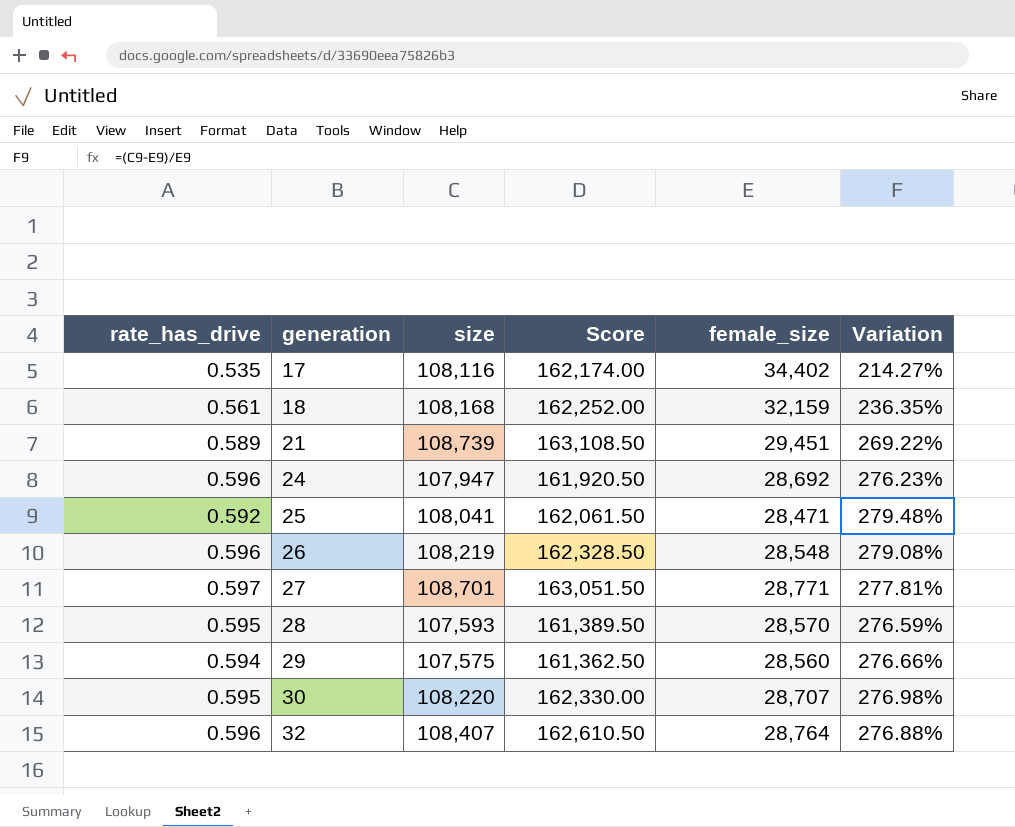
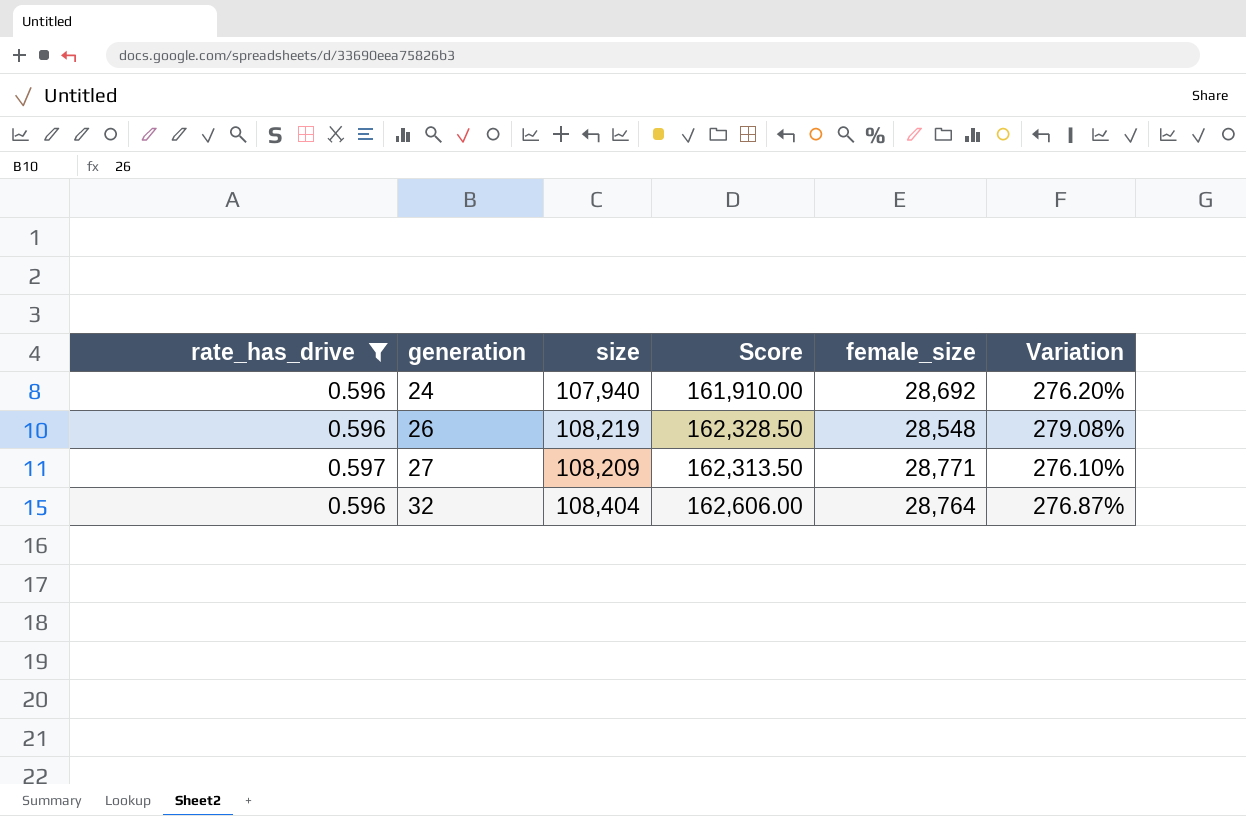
filter: none -> rate_has_drive >= 0.596
24 | size: 107,947 -> 107,940
24 | Score: 161,920.50 -> 161,910.00
24 | Variation: 276.23% -> 276.20%
27 | size: 108,701 -> 108,209
27 | Score: 163,051.50 -> 162,313.50
27 | Variation: 277.81% -> 276.10%
32 | size: 108,407 -> 108,404
32 | Score: 162,610.50 -> 162,606.00
32 | Variation: 276.88% -> 276.87%

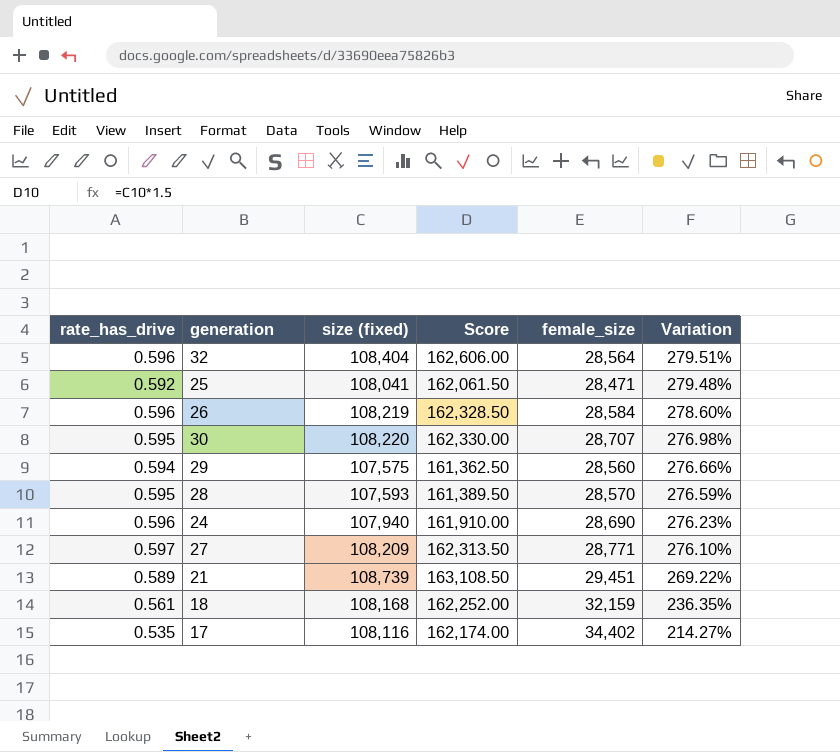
filter: rate_has_drive >= 0.596 -> none
row order: generation ascending -> Variation descending
column name: size -> size (fixed)
32 | female_size: 28,764 -> 28,564
32 | Variation: 276.87% -> 279.51%
26 | female_size: 28,548 -> 28,584
26 | Variation: 279.08% -> 278.60%
24 | female_size: 28,692 -> 28,690
24 | Variation: 276.20% -> 276.23%

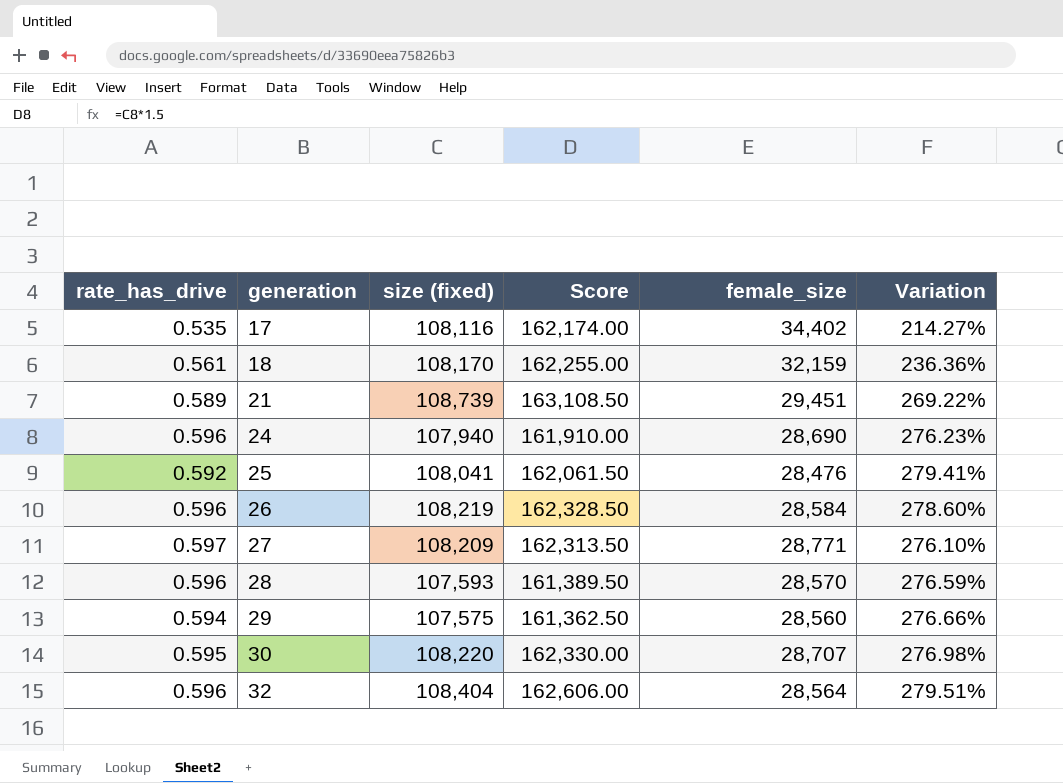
row order: Variation descending -> generation ascending
18 | size (fixed): 108,168 -> 108,170
18 | Score: 162,252.00 -> 162,255.00
18 | Variation: 236.35% -> 236.36%
25 | female_size: 28,471 -> 28,476
25 | Variation: 279.48% -> 279.41%
28 | rate_has_drive: 0.595 -> 0.596

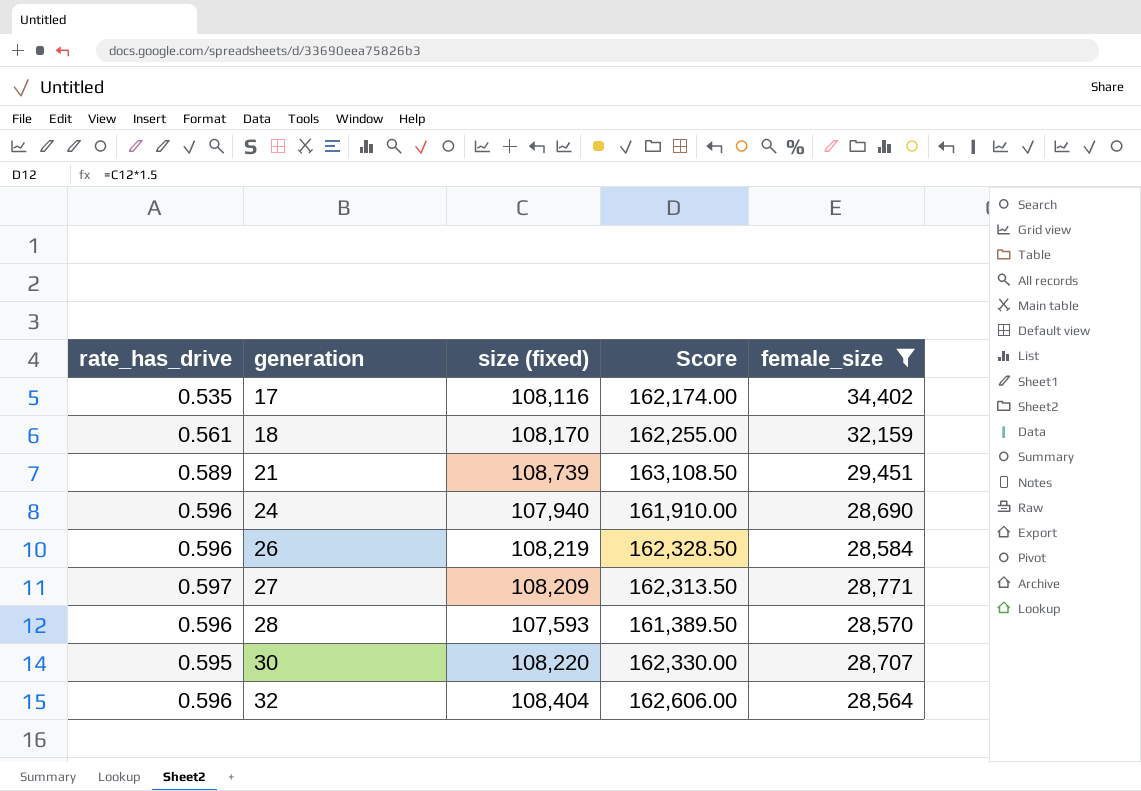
filter: none -> female_size >= 28,564
column Variation | formula: ([size (fixed)] - [female_size]) / [female_size] -> none

